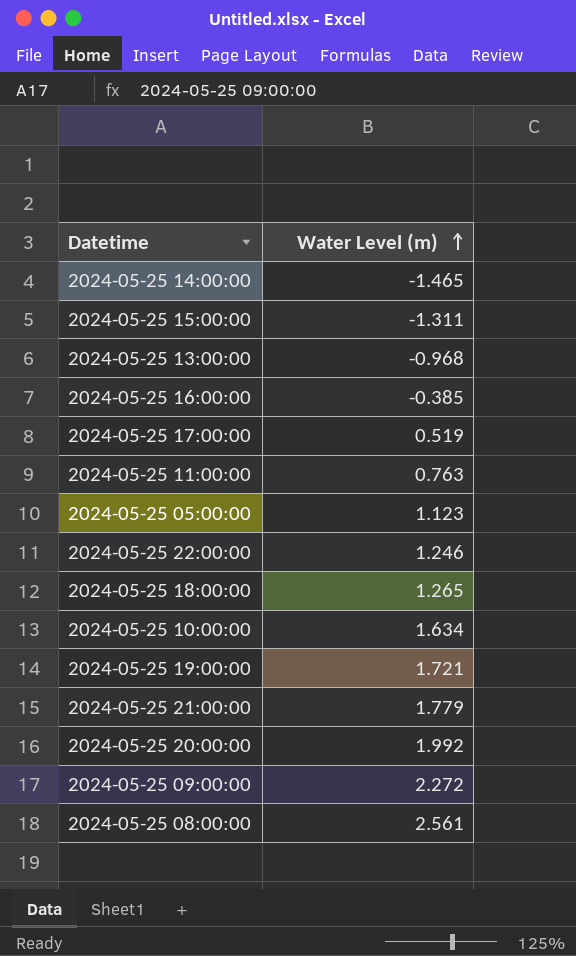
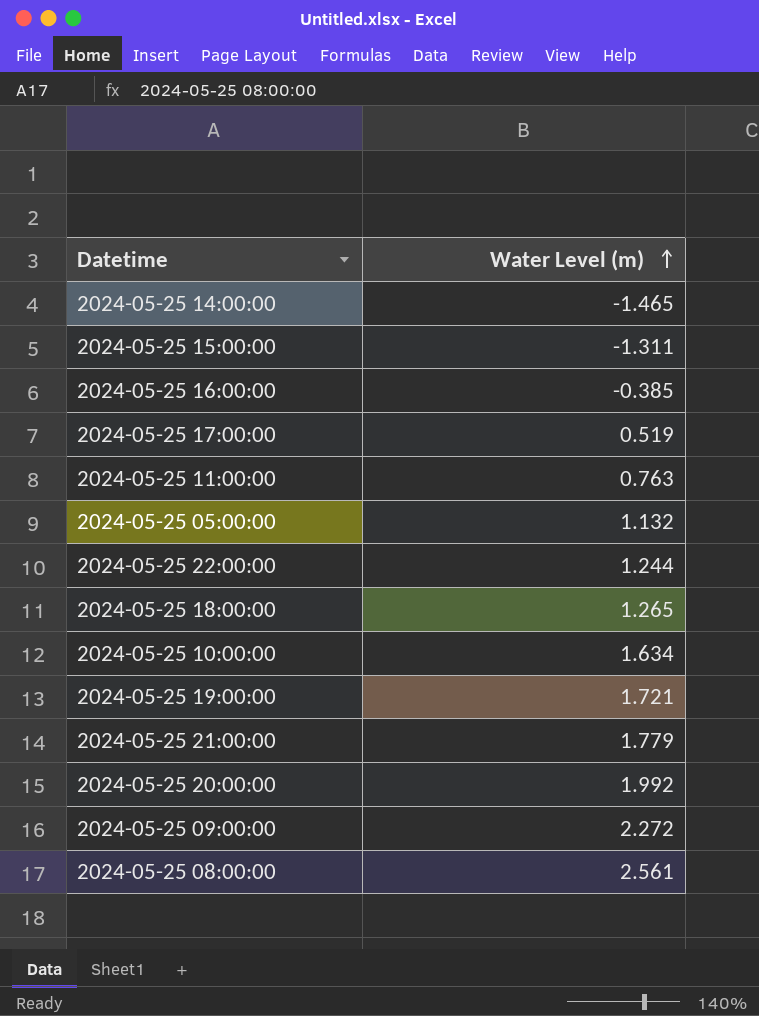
row 2024-05-25 13:00:00: -0.968 -> none
2024-05-25 05:00:00 | Water Level (m): 1.123 -> 1.132
2024-05-25 22:00:00 | Water Level (m): 1.246 -> 1.244

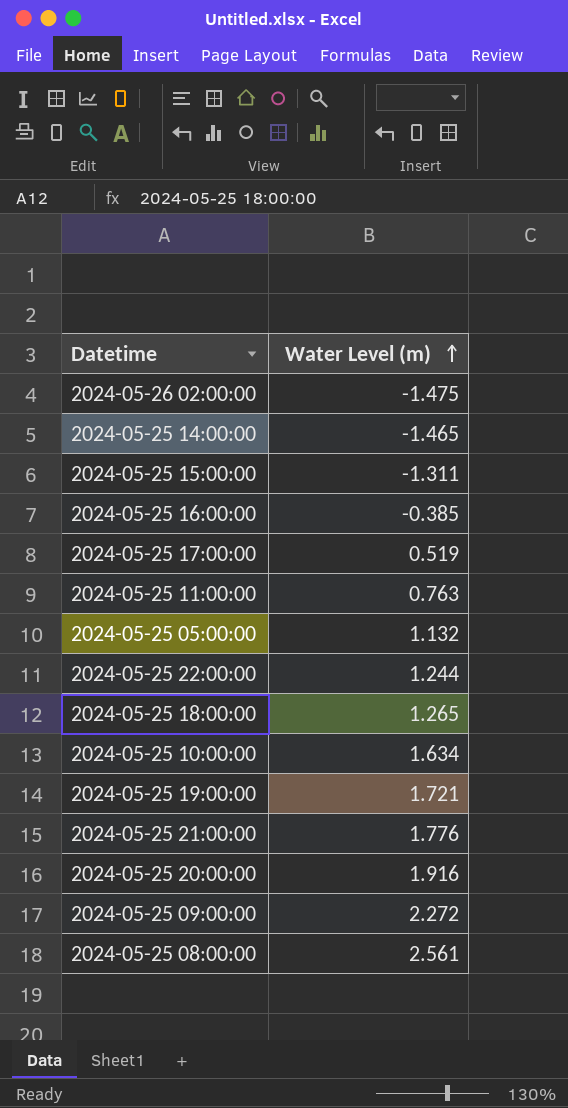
row 2024-05-26 02:00:00: none -> -1.475
2024-05-25 21:00:00 | Water Level (m): 1.779 -> 1.776
2024-05-25 20:00:00 | Water Level (m): 1.992 -> 1.916

